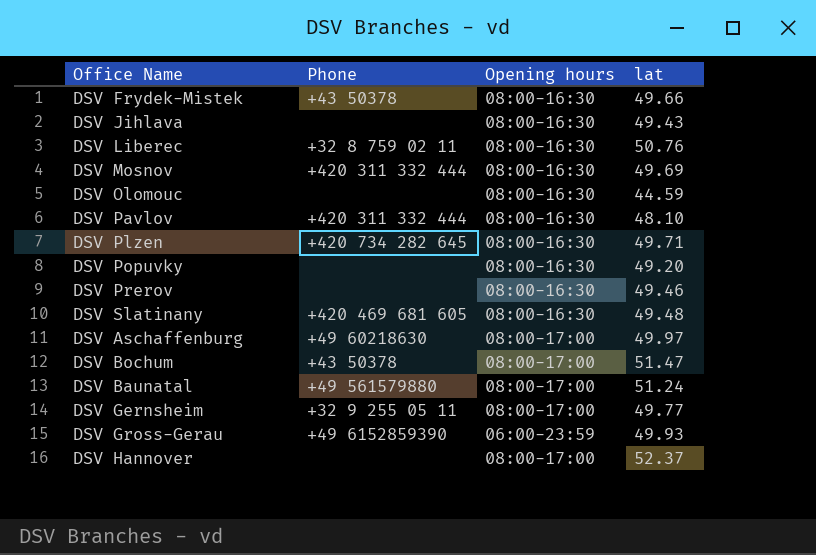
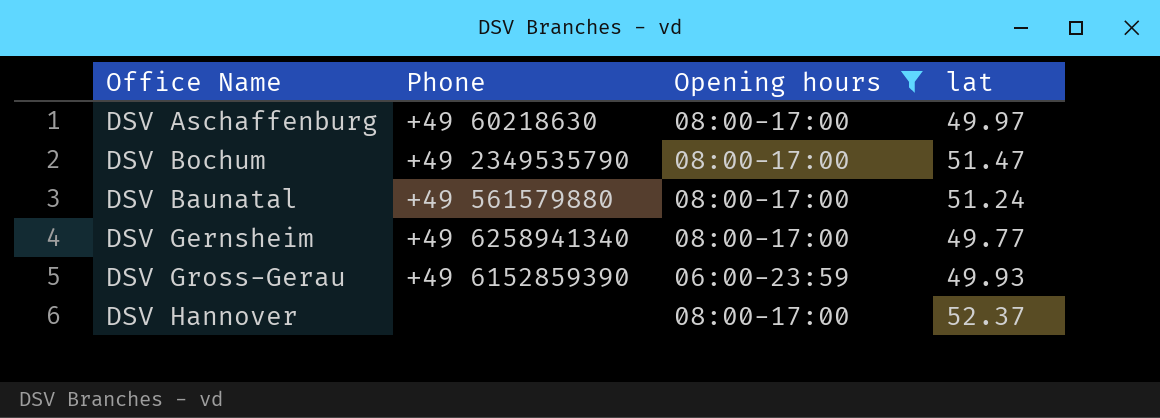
filter: none -> Opening hours != 08:00-16:30
DSV Bochum | Phone: +43 50378 -> +49 2349535790
DSV Gernsheim | Phone: +32 9 255 05 11 -> +49 6258941340

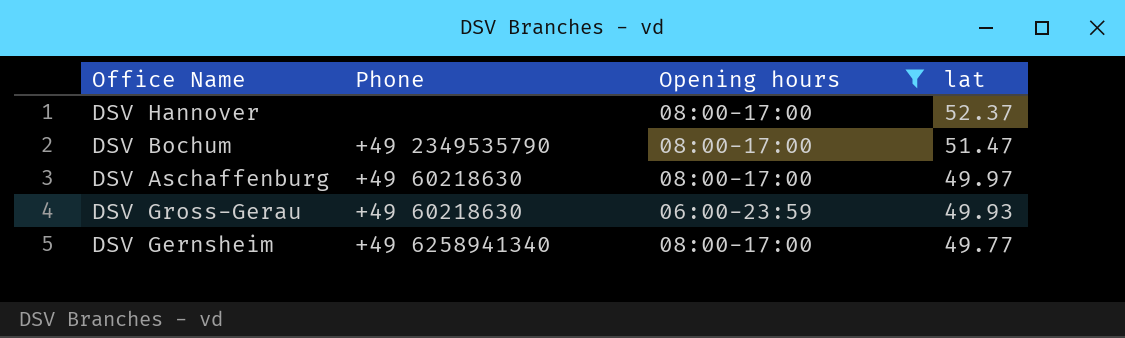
row order: none -> lat descending
row DSV Baunatal: +49 561579880 | 08:00-17:00 | 51.24 -> none
DSV Gross-Gerau | Phone: +49 6152859390 -> +49 60218630

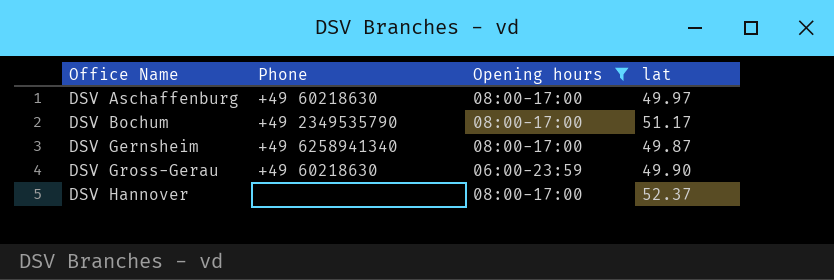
row order: lat descending -> Office Name ascending
DSV Bochum | lat: 51.47 -> 51.17
DSV Gernsheim | lat: 49.77 -> 49.87
DSV Gross-Gerau | lat: 49.93 -> 49.90

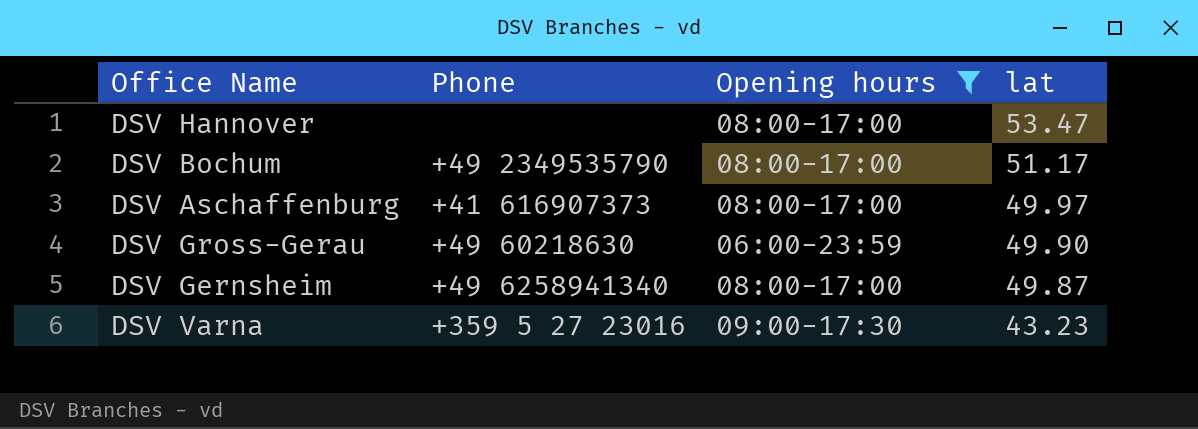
row order: Office Name ascending -> lat descending
DSV Hannover | lat: 52.37 -> 53.47
DSV Aschaffenburg | Phone: +49 60218630 -> +41 616907373
row DSV Varna: none -> +359 5 27 23016 | 09:00-17:30 | 43.23

